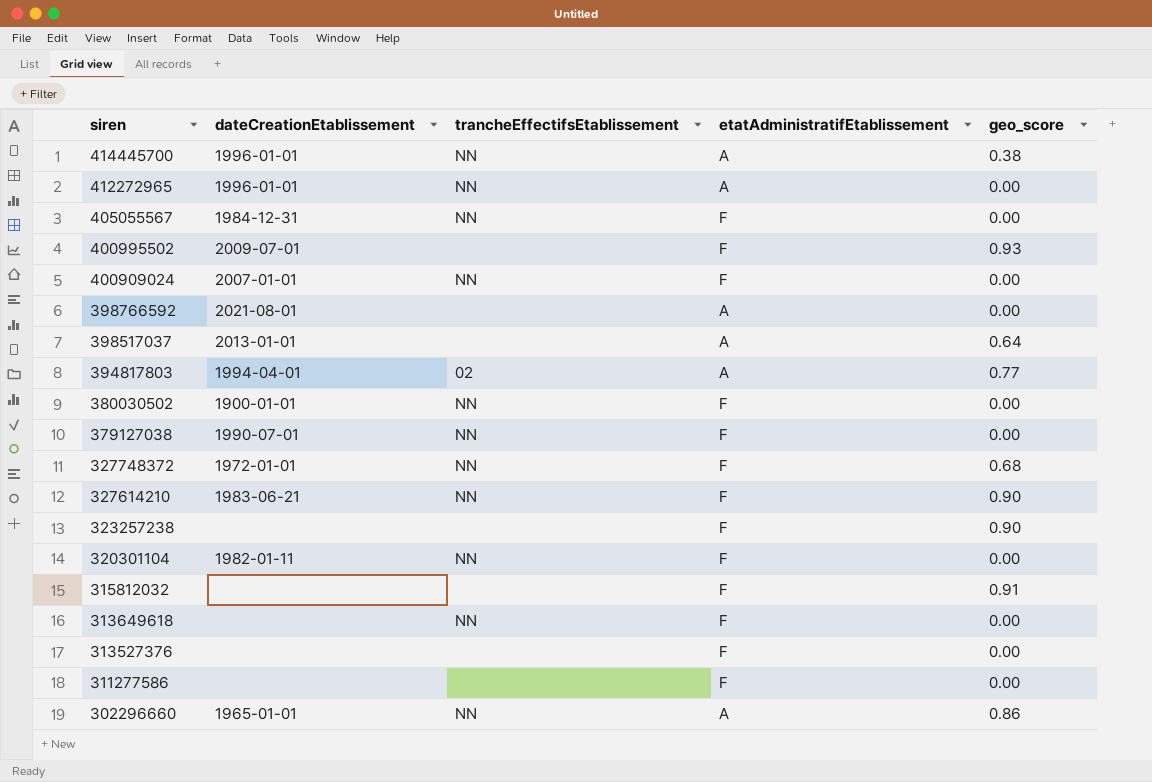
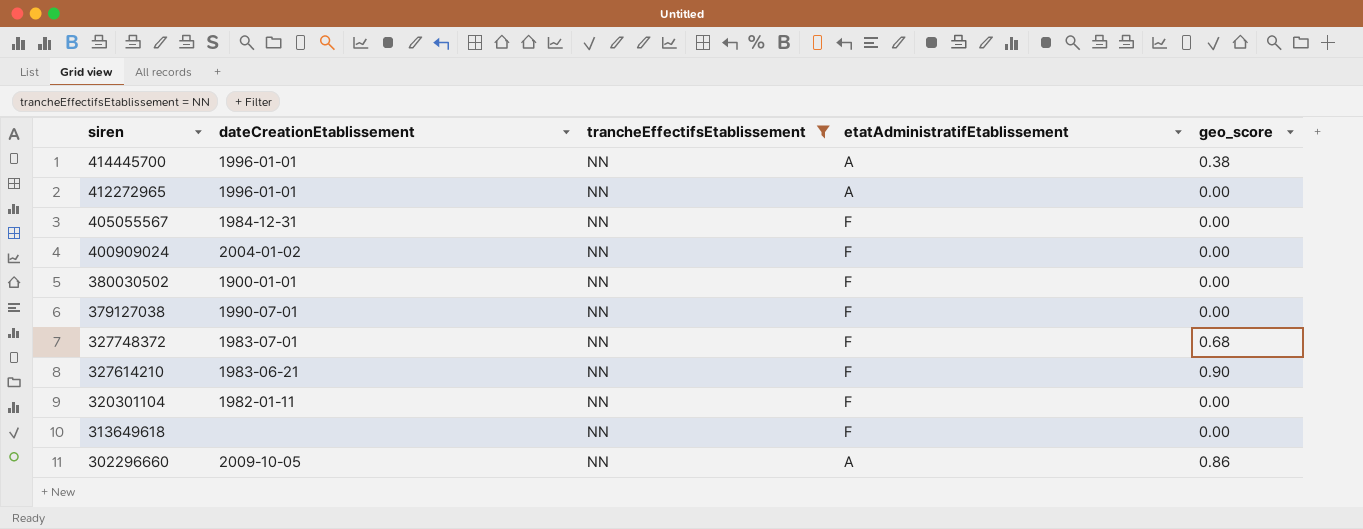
filter: none -> trancheEffectifsEtablissement = NN
400909024 | dateCreationEtablissement: 2007-01-01 -> 2004-01-02
327748372 | dateCreationEtablissement: 1972-01-01 -> 1983-07-01
302296660 | dateCreationEtablissement: 1965-01-01 -> 2009-10-05

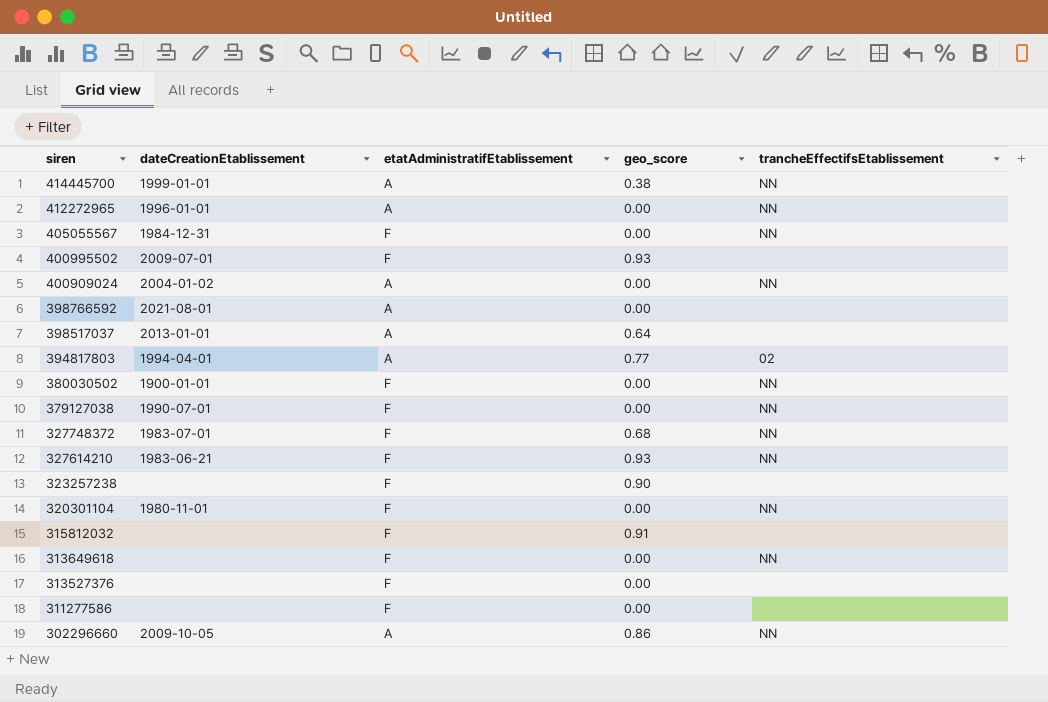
filter: trancheEffectifsEtablissement = NN -> none
column trancheEffectifsEtablissement | position: 3 -> 5
414445700 | dateCreationEtablissement: 1996-01-01 -> 1999-01-01
400909024 | etatAdministratifEtablissement: F -> A
327614210 | geo_score: 0.90 -> 0.93
320301104 | dateCreationEtablissement: 1982-01-11 -> 1980-11-01

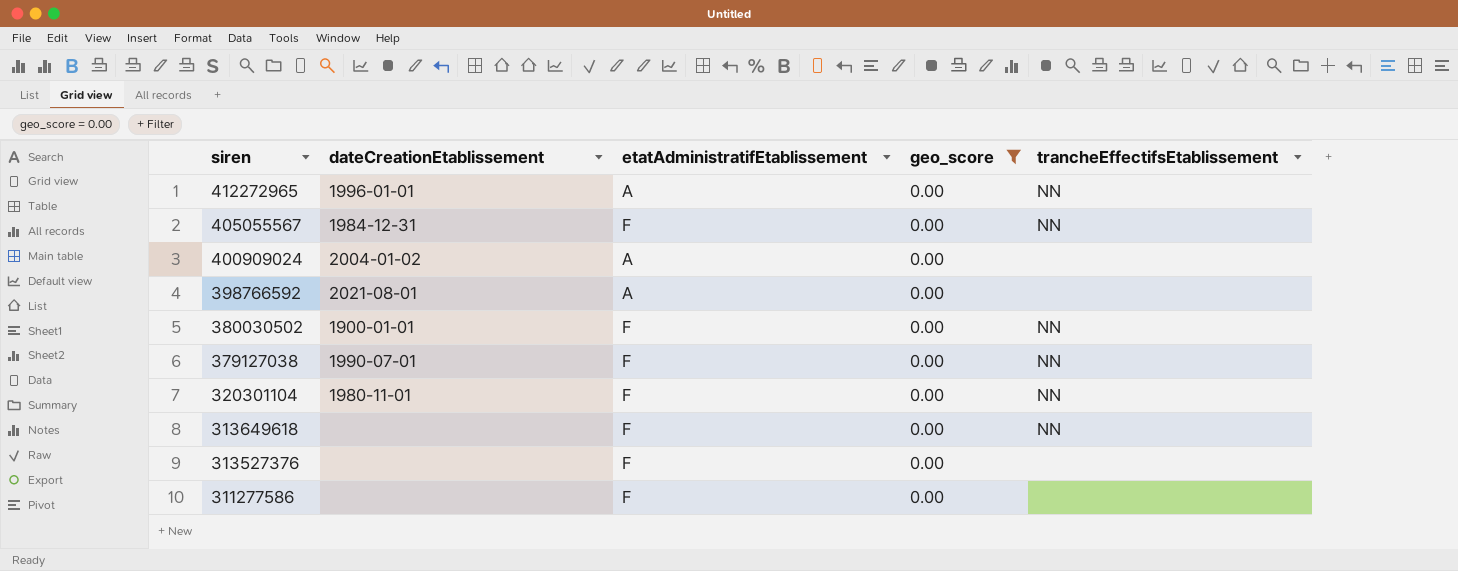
filter: none -> geo_score = 0.00
400909024 | trancheEffectifsEtablissement: NN -> none

